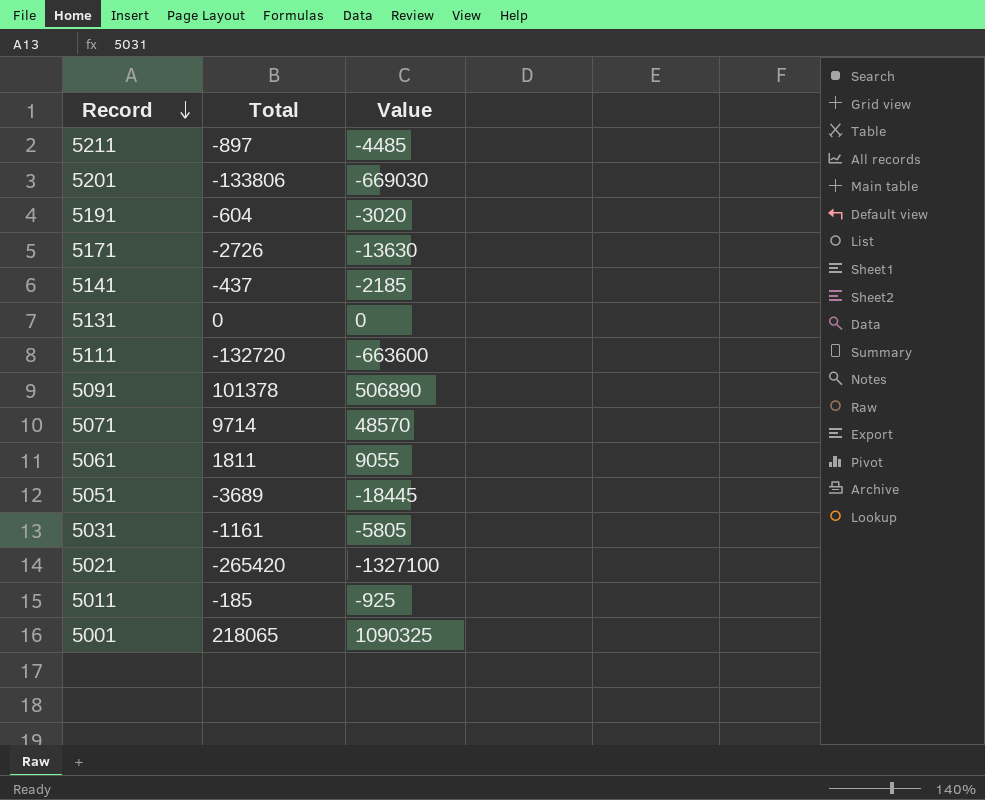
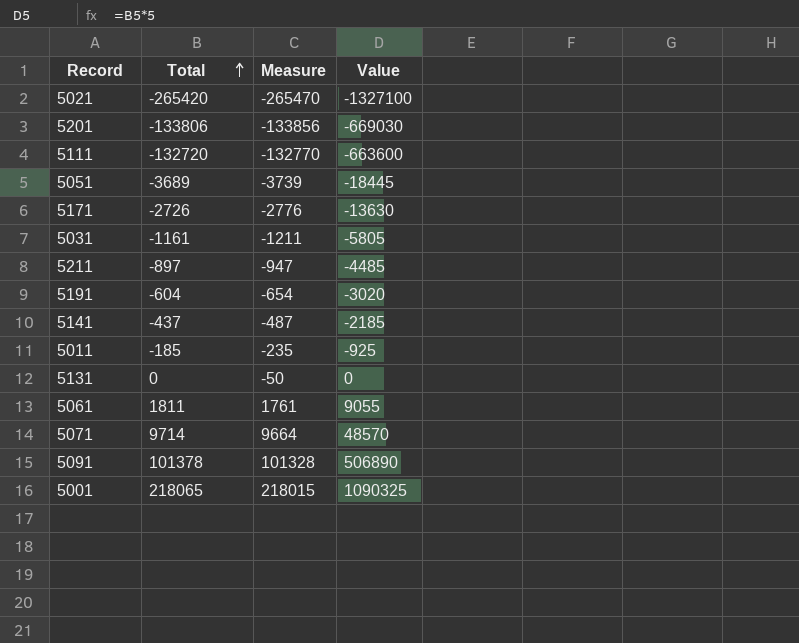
row order: Record descending -> Total ascending
column Measure | formula: none -> [Total] - 50

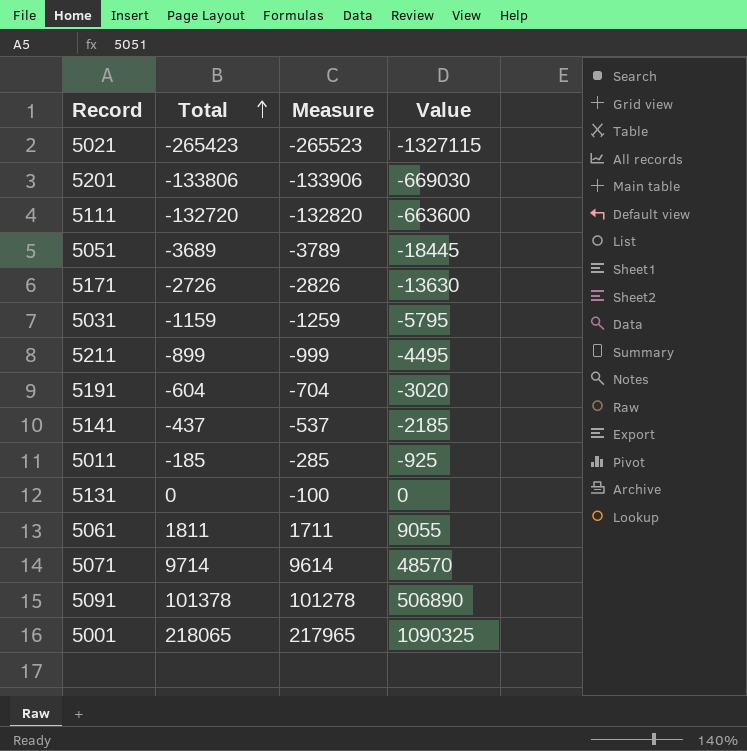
column Measure | formula: [Total] - 50 -> [Total] - 100
5021 | Total: -265420 -> -265423
5021 | Value: -1327100 -> -1327115
5031 | Total: -1161 -> -1159
5031 | Value: -5805 -> -5795
5211 | Total: -897 -> -899
5211 | Value: -4485 -> -4495

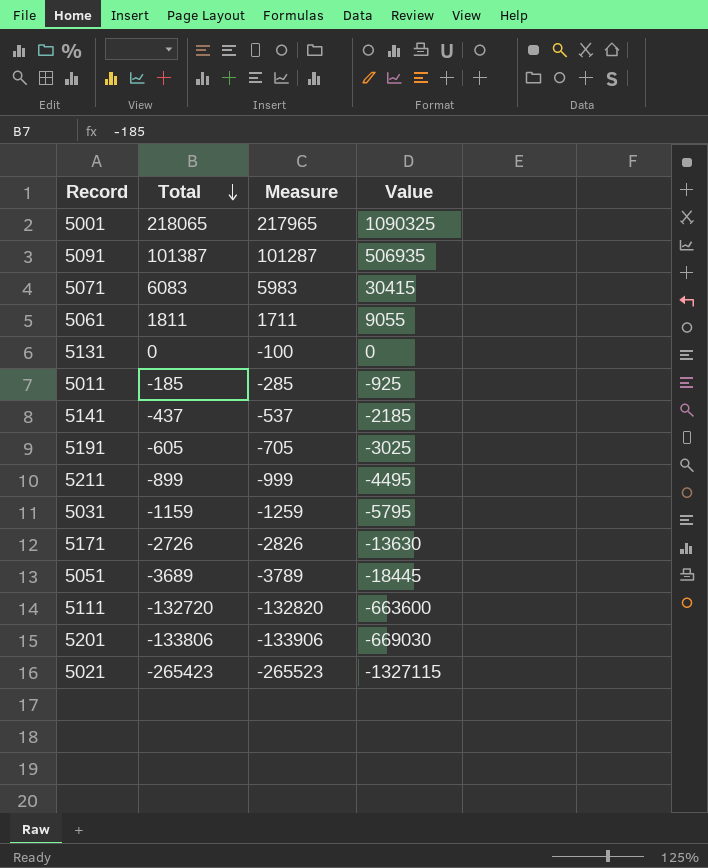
row order: Total ascending -> Total descending
5091 | Total: 101378 -> 101387
5091 | Measure: 101278 -> 101287
5091 | Value: 506890 -> 506935
5071 | Total: 9714 -> 6083
5071 | Measure: 9614 -> 5983
5071 | Value: 48570 -> 30415
5191 | Total: -604 -> -605
5191 | Measure: -704 -> -705
5191 | Value: -3020 -> -3025

